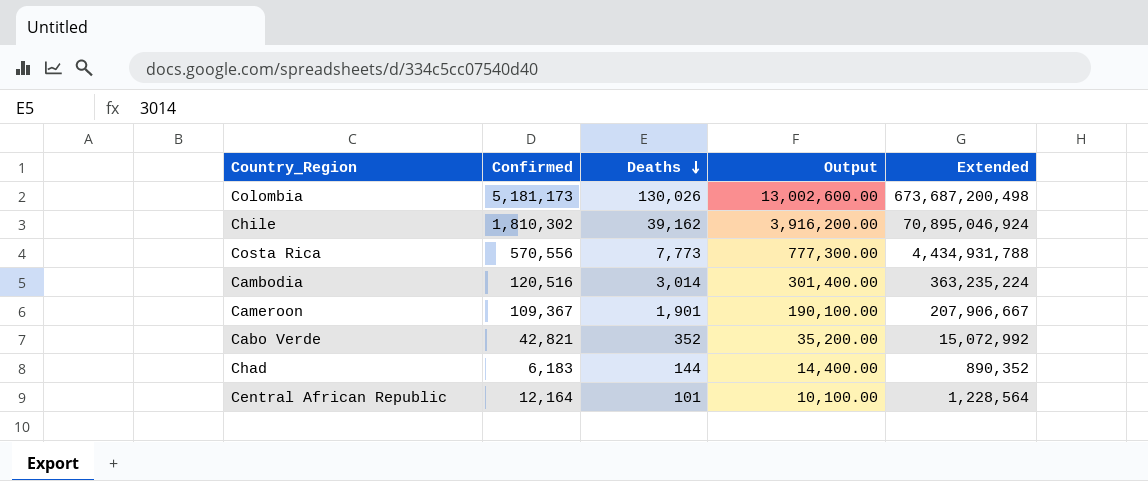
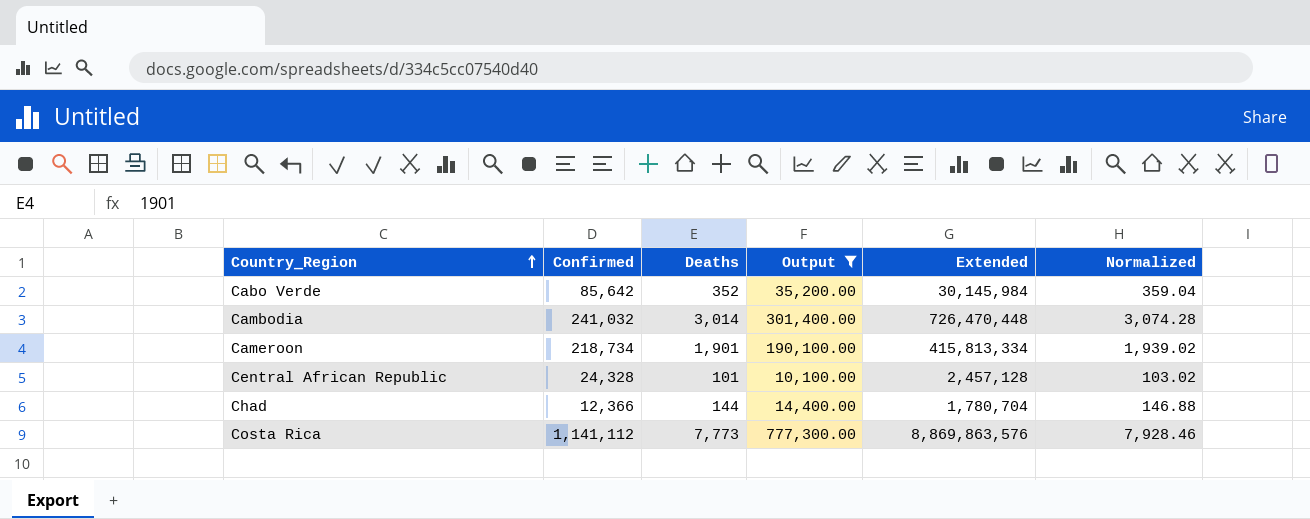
filter: none -> Output <= 777,300.00
row order: Deaths descending -> Country_Region ascending
column Normalized | formula: none -> [Deaths] * 1.02
Cabo Verde | Confirmed: 42,821 -> 85,642
Cabo Verde | Extended: 15,072,992 -> 30,145,984
Cambodia | Confirmed: 120,516 -> 241,032
Cambodia | Extended: 363,235,224 -> 726,470,448
Cameroon | Confirmed: 109,367 -> 218,734
Cameroon | Extended: 207,906,667 -> 415,813,334
Central African Republic | Confirmed: 12,164 -> 24,328
Central African Republic | Extended: 1,228,564 -> 2,457,128
Chad | Confirmed: 6,183 -> 12,366
Chad | Extended: 890,352 -> 1,780,704
Costa Rica | Confirmed: 570,556 -> 1,141,112
Costa Rica | Extended: 4,434,931,788 -> 8,869,863,576

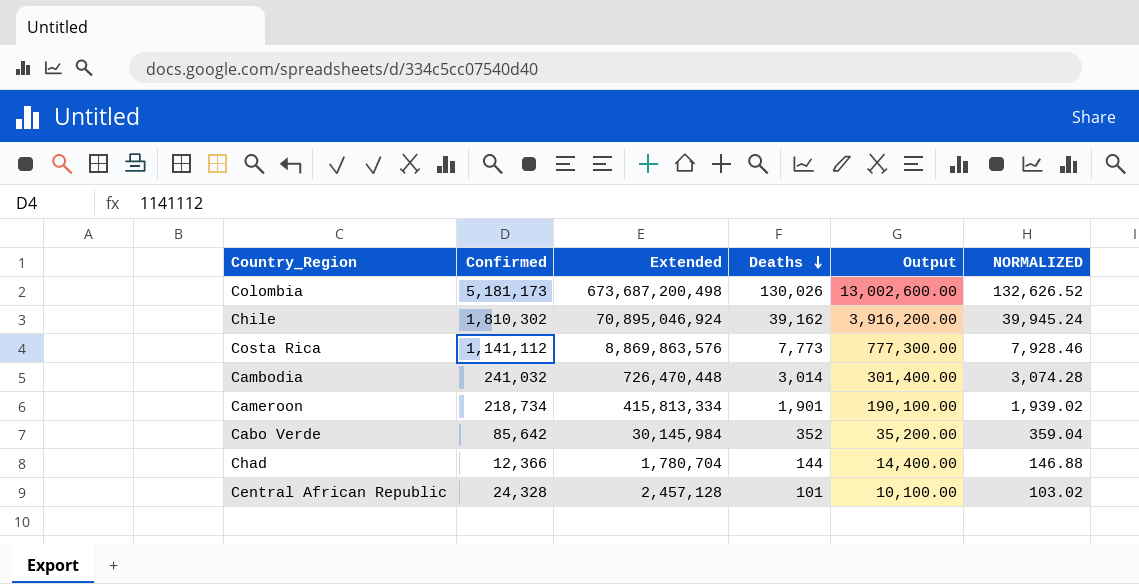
filter: Output <= 777,300.00 -> none
row order: Country_Region ascending -> Deaths descending
column Extended | position: 5 -> 3
column name: Normalized -> NORMALIZED

